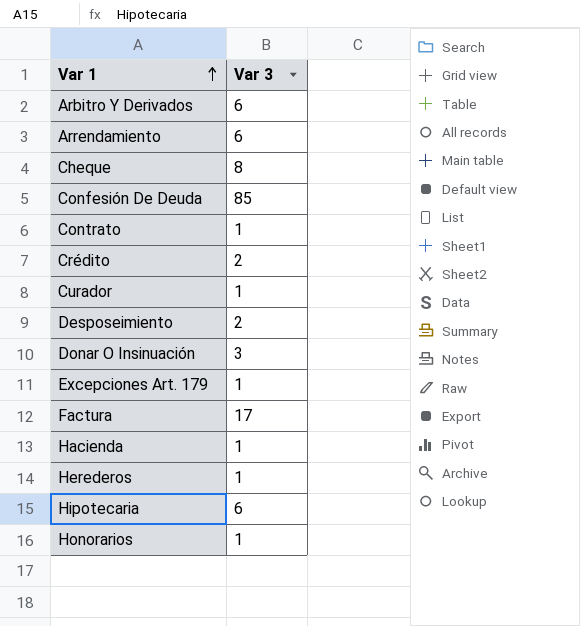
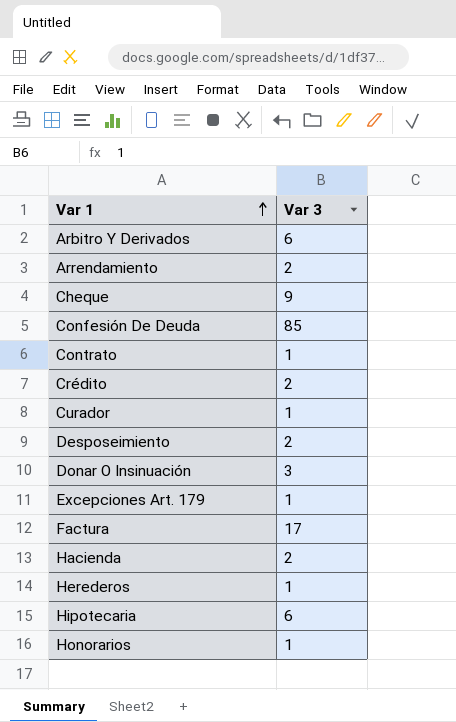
Arrendamiento | Var 3: 6 -> 2
Cheque | Var 3: 8 -> 9
Hacienda | Var 3: 1 -> 2

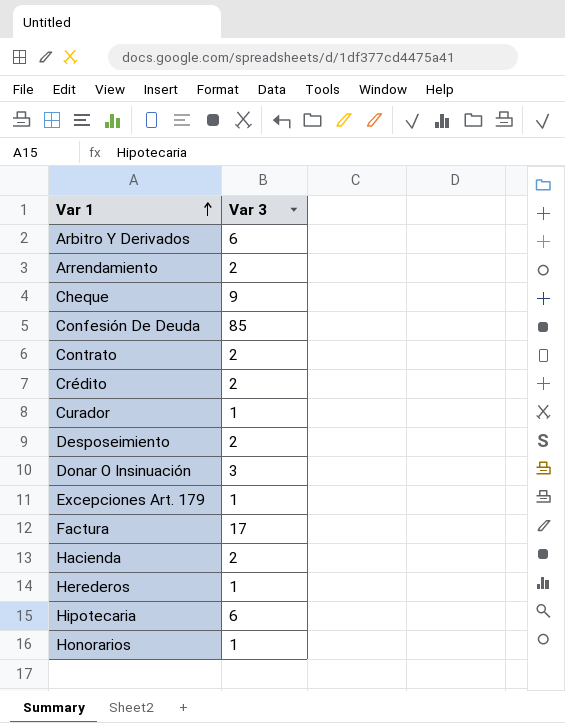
Contrato | Var 3: 1 -> 2

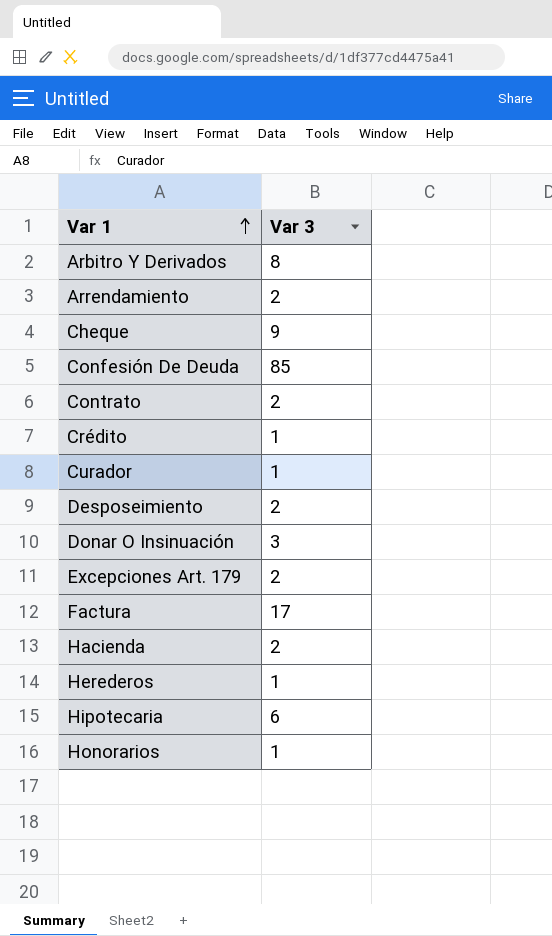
Arbitro Y Derivados | Var 3: 6 -> 8
Crédito | Var 3: 2 -> 1
Excepciones Art. 179 | Var 3: 1 -> 2

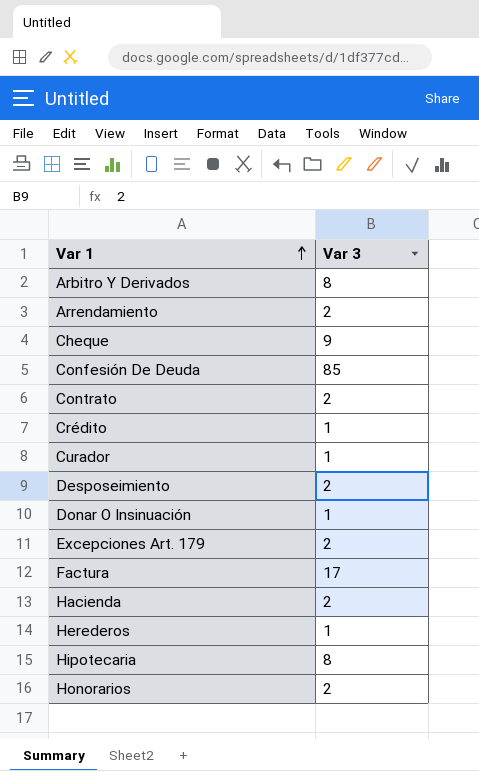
Donar O Insinuación | Var 3: 3 -> 1
Hipotecaria | Var 3: 6 -> 8
Honorarios | Var 3: 1 -> 2

